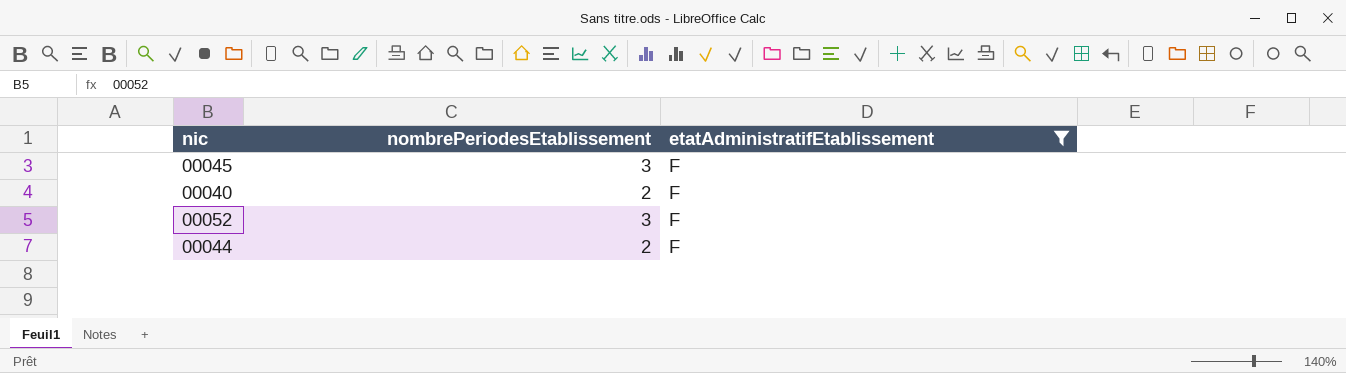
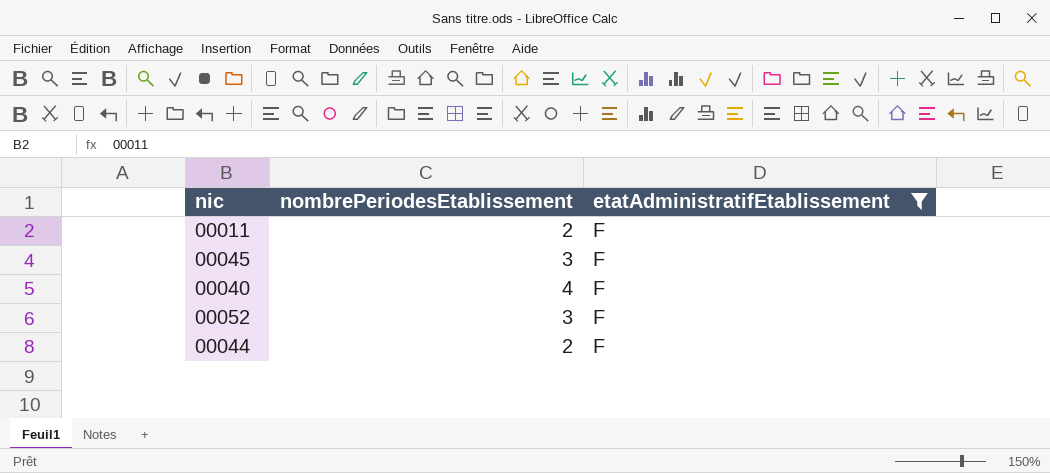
row 00011: none -> 2 | F
00040 | nombrePeriodesEtablissement: 2 -> 4

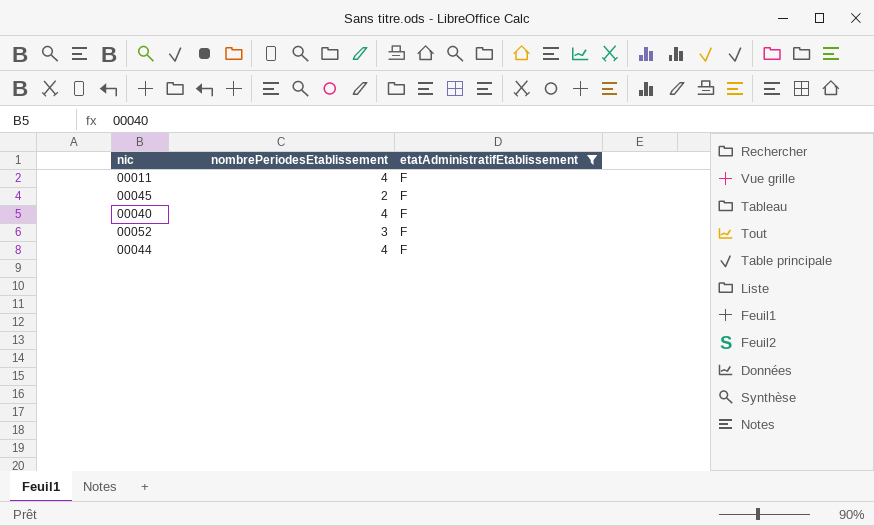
00011 | nombrePeriodesEtablissement: 2 -> 4
00045 | nombrePeriodesEtablissement: 3 -> 2
00044 | nombrePeriodesEtablissement: 2 -> 4

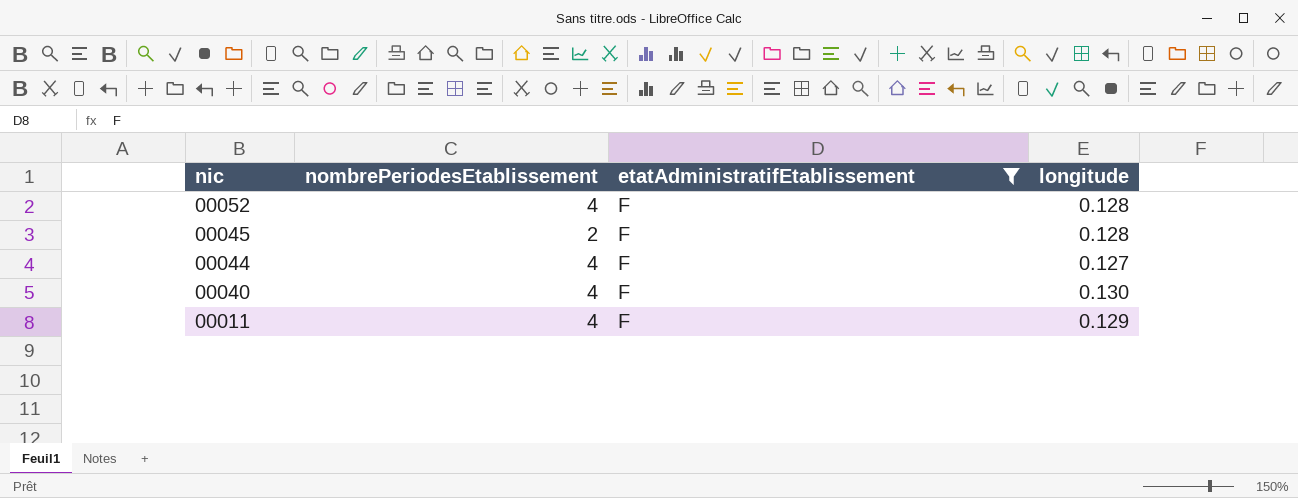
row order: none -> nic descending
column longitude | position: none -> 4
00052 | nombrePeriodesEtablissement: 3 -> 4

